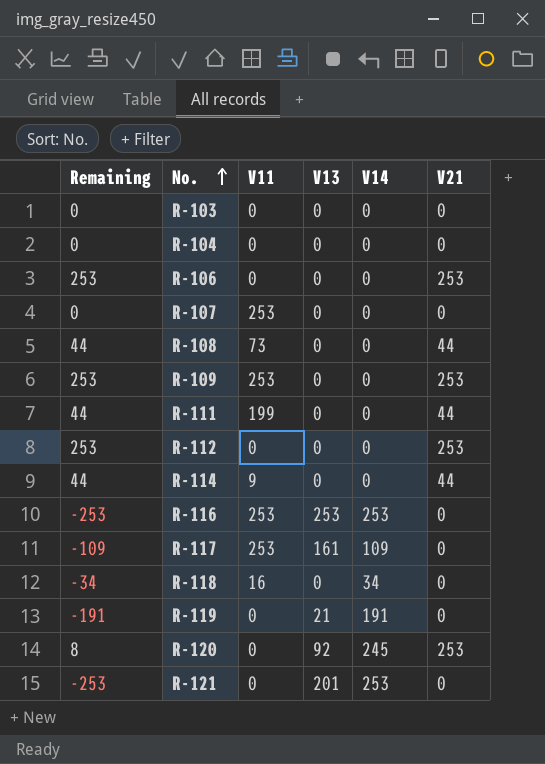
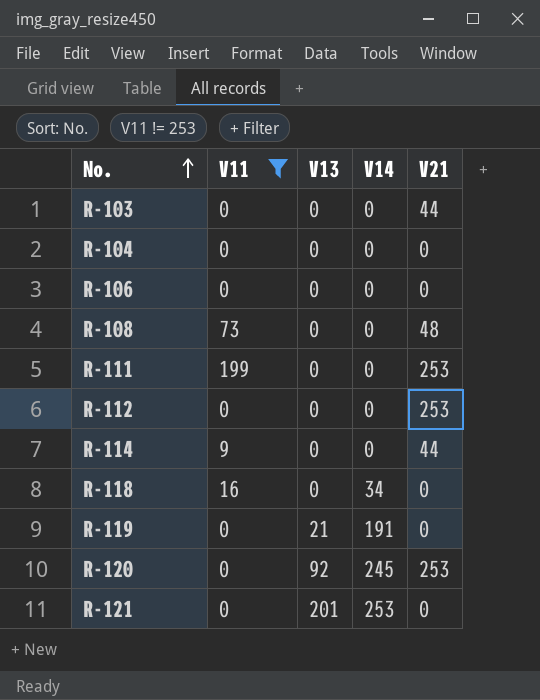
filter: none -> V11 != 253
column Remaining | formula: [V21] - [V14] -> none
R-103 | V21: 0 -> 44
R-106 | V21: 253 -> 0
R-108 | V21: 44 -> 48
R-111 | V21: 44 -> 253

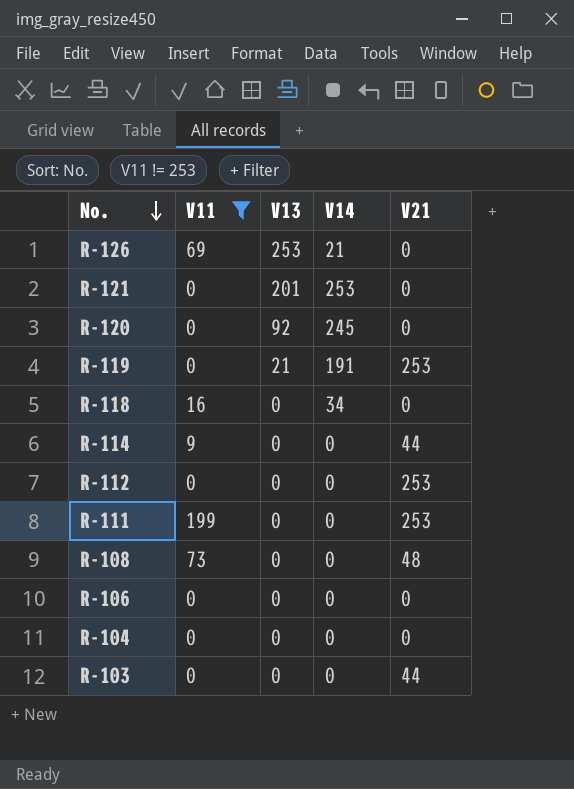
row order: No. ascending -> No. descending
row R-126: none -> 69 | 253 | 21 | 0
R-120 | V21: 253 -> 0
R-119 | V21: 0 -> 253

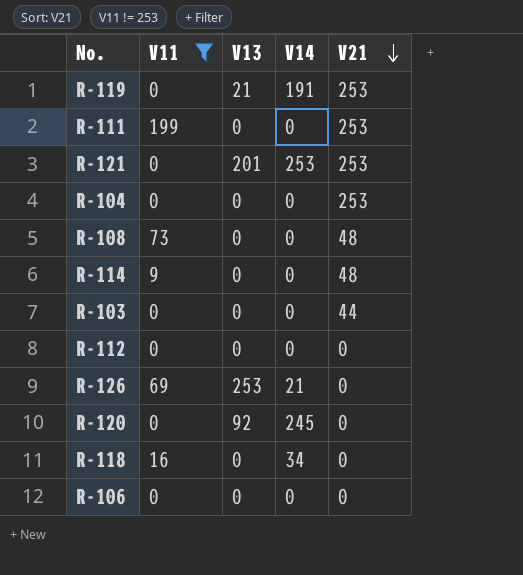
row order: No. descending -> V21 descending
R-121 | V21: 0 -> 253
R-104 | V21: 0 -> 253
R-114 | V21: 44 -> 48
R-112 | V21: 253 -> 0

